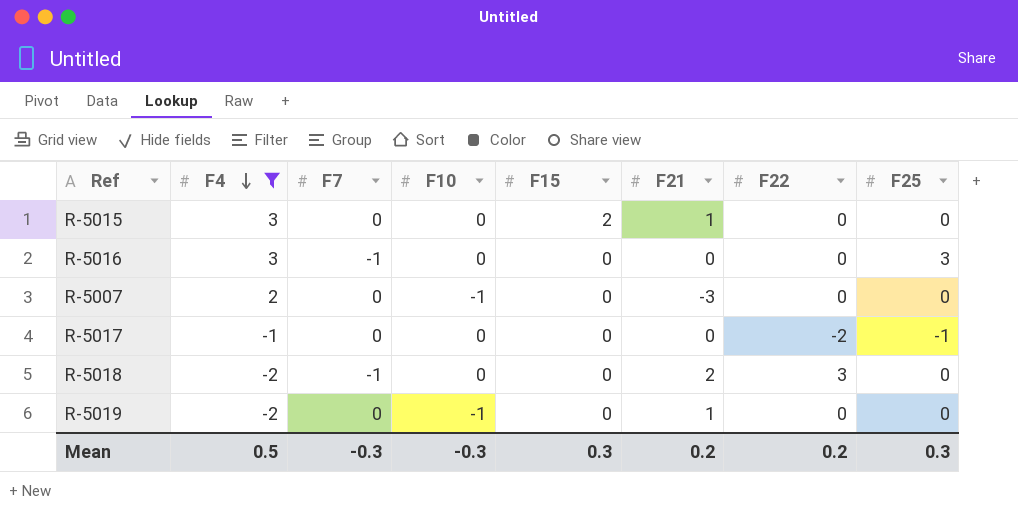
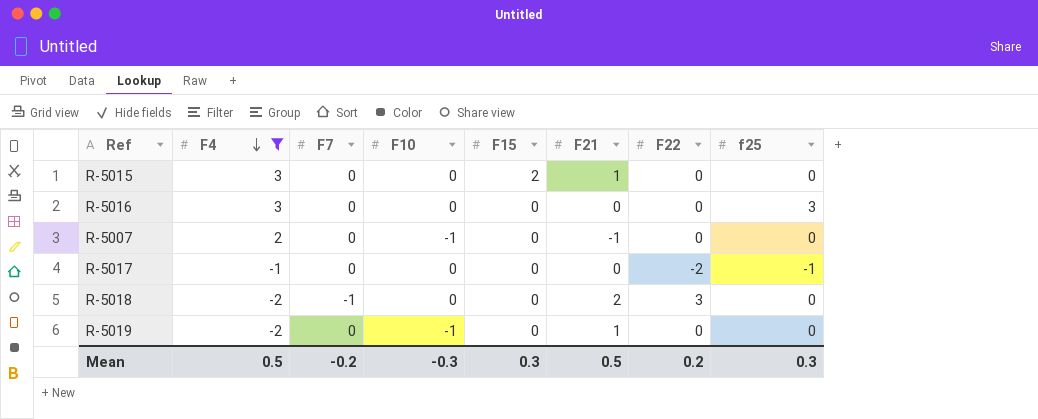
column name: F25 -> f25
R-5016 | F7: -1 -> 0
R-5007 | F21: -3 -> -1
Mean | F7: -0.3 -> -0.2
Mean | F21: 0.2 -> 0.5

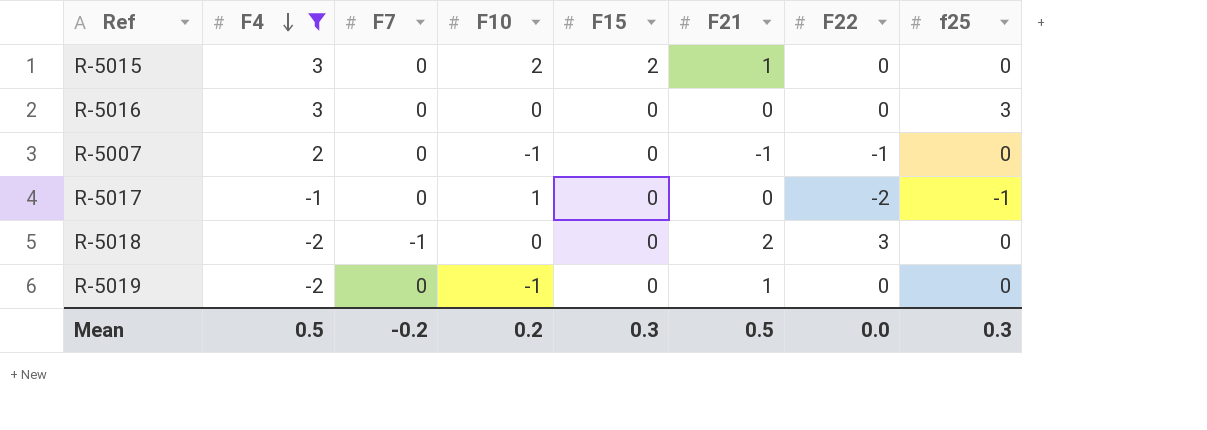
R-5015 | F10: 0 -> 2
R-5007 | F22: 0 -> -1
R-5017 | F10: 0 -> 1
Mean | F10: -0.3 -> 0.2
Mean | F22: 0.2 -> 0.0

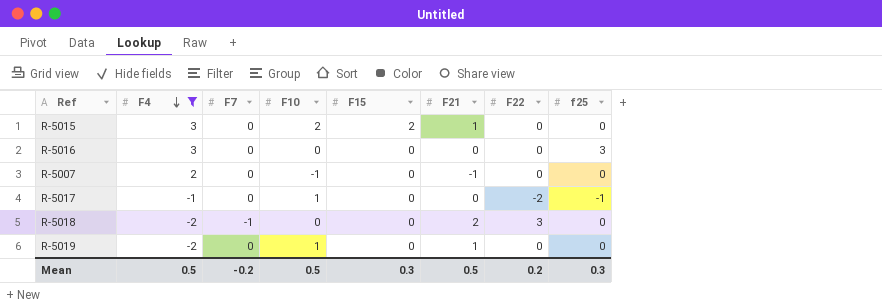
R-5007 | F22: -1 -> 0
R-5019 | F10: -1 -> 1
Mean | F10: 0.2 -> 0.5
Mean | F22: 0.0 -> 0.2

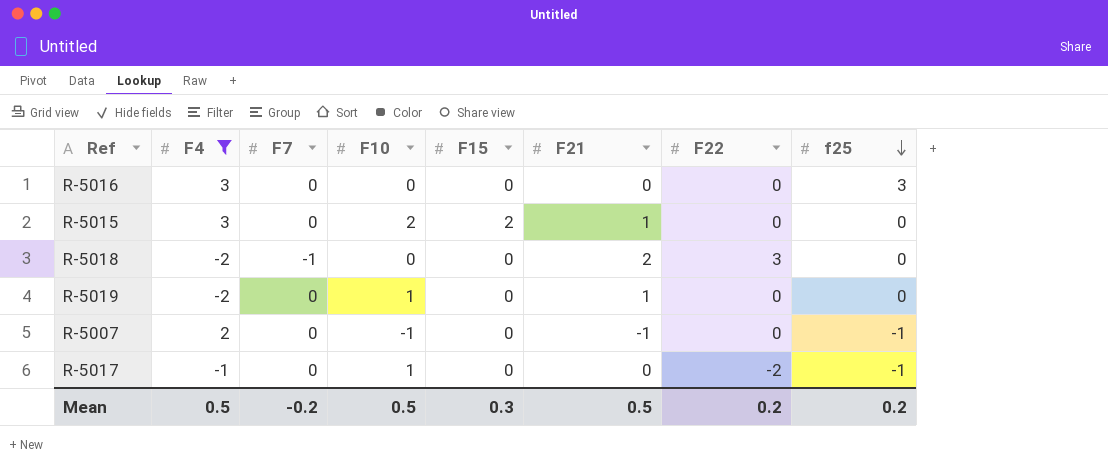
row order: F4 descending -> f25 descending
R-5007 | f25: 0 -> -1
Mean | f25: 0.3 -> 0.2

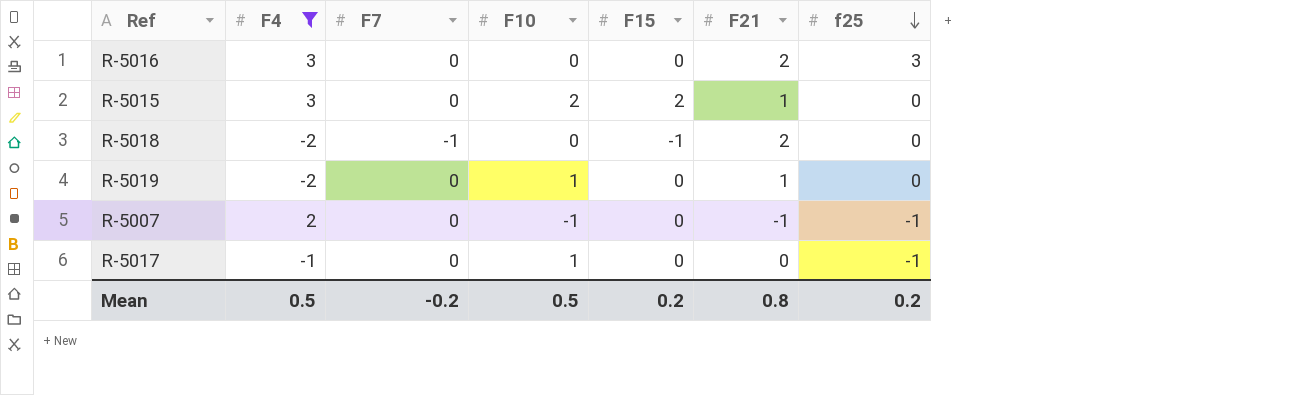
column F22 | position: 7 -> none
R-5016 | F21: 0 -> 2
R-5018 | F15: 0 -> -1
Mean | F15: 0.3 -> 0.2
Mean | F21: 0.5 -> 0.8

